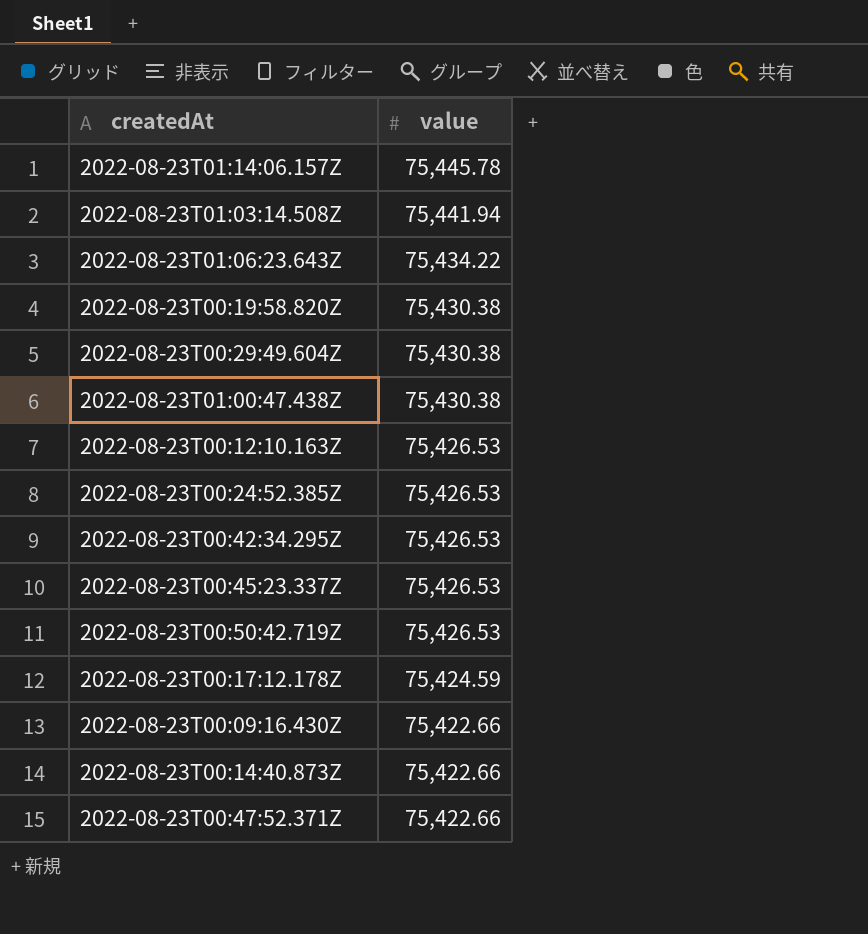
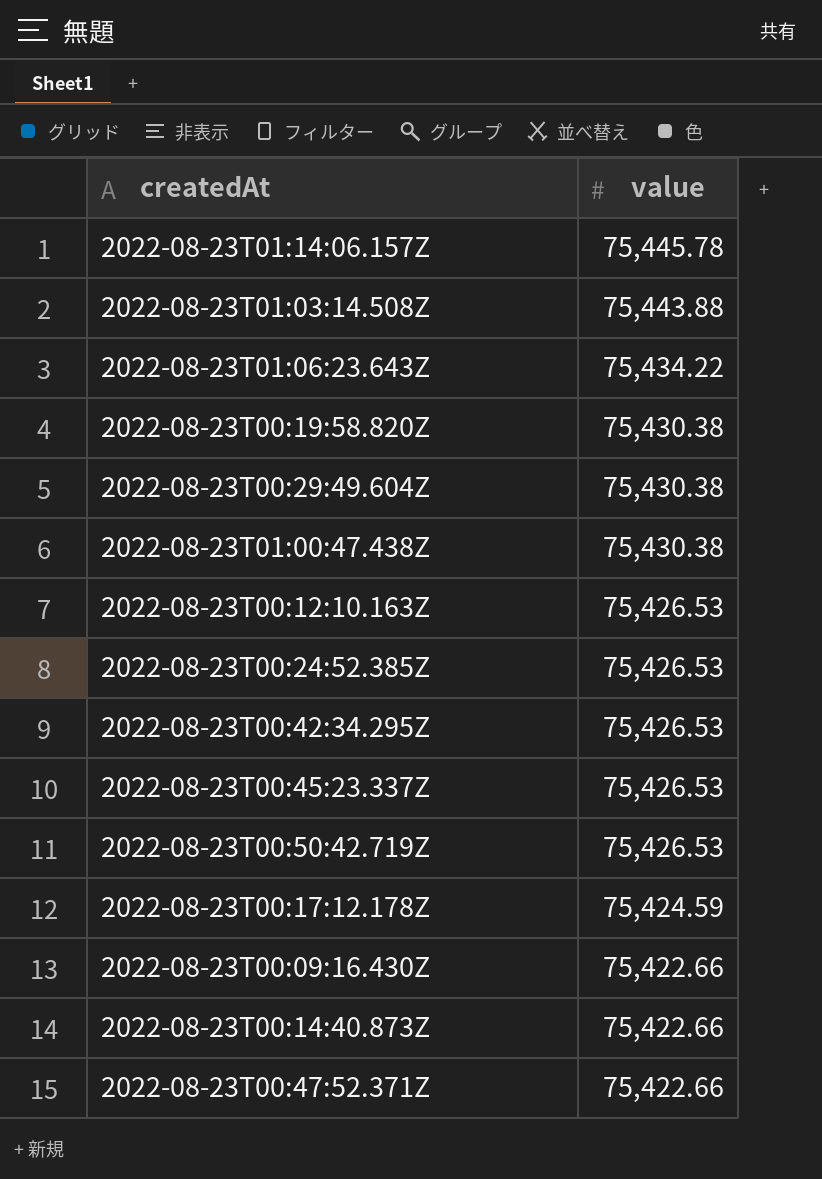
2022-08-23T01:03:14.508Z | value: 75,441.94 -> 75,443.88

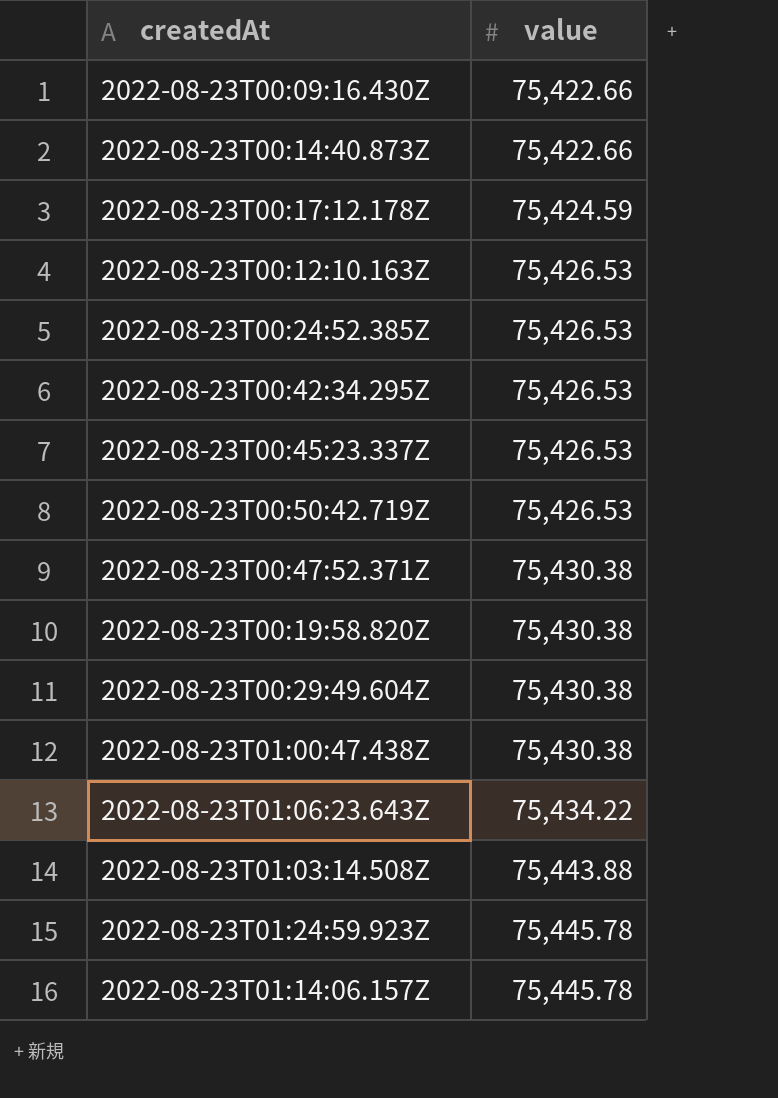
row order: value descending -> value ascending
2022-08-23T00:47:52.371Z | value: 75,422.66 -> 75,430.38
row 2022-08-23T01:24:59.923Z: none -> 75,445.78

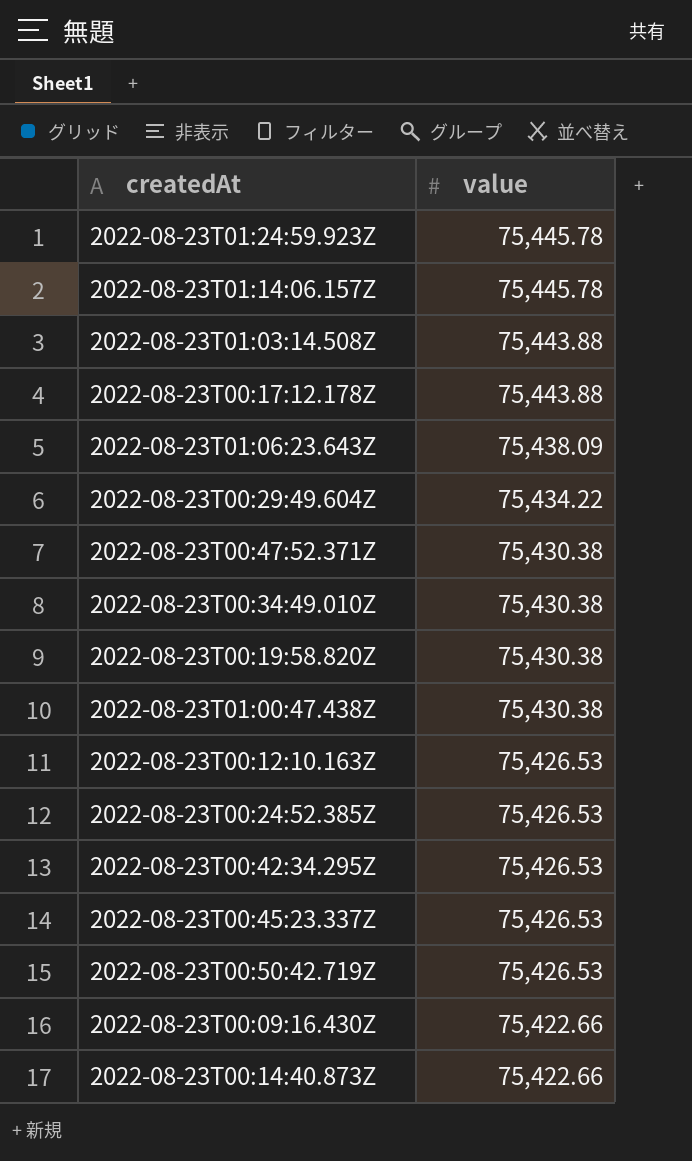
row order: value ascending -> value descending
2022-08-23T00:17:12.178Z | value: 75,424.59 -> 75,443.88
2022-08-23T01:06:23.643Z | value: 75,434.22 -> 75,438.09
2022-08-23T00:29:49.604Z | value: 75,430.38 -> 75,434.22
row 2022-08-23T00:34:49.010Z: none -> 75,430.38

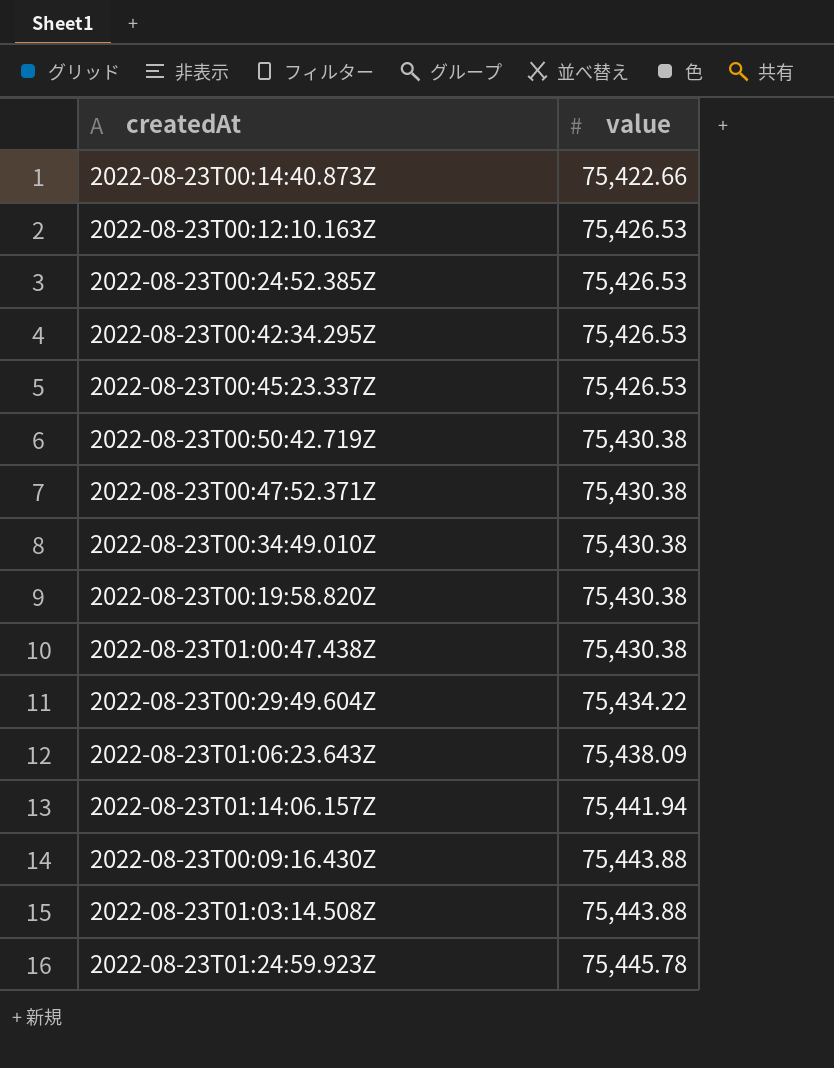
row order: value descending -> value ascending
row 2022-08-23T00:17:12.178Z: 75,443.88 -> none
2022-08-23T00:50:42.719Z | value: 75,426.53 -> 75,430.38
2022-08-23T01:14:06.157Z | value: 75,445.78 -> 75,441.94
2022-08-23T00:09:16.430Z | value: 75,422.66 -> 75,443.88

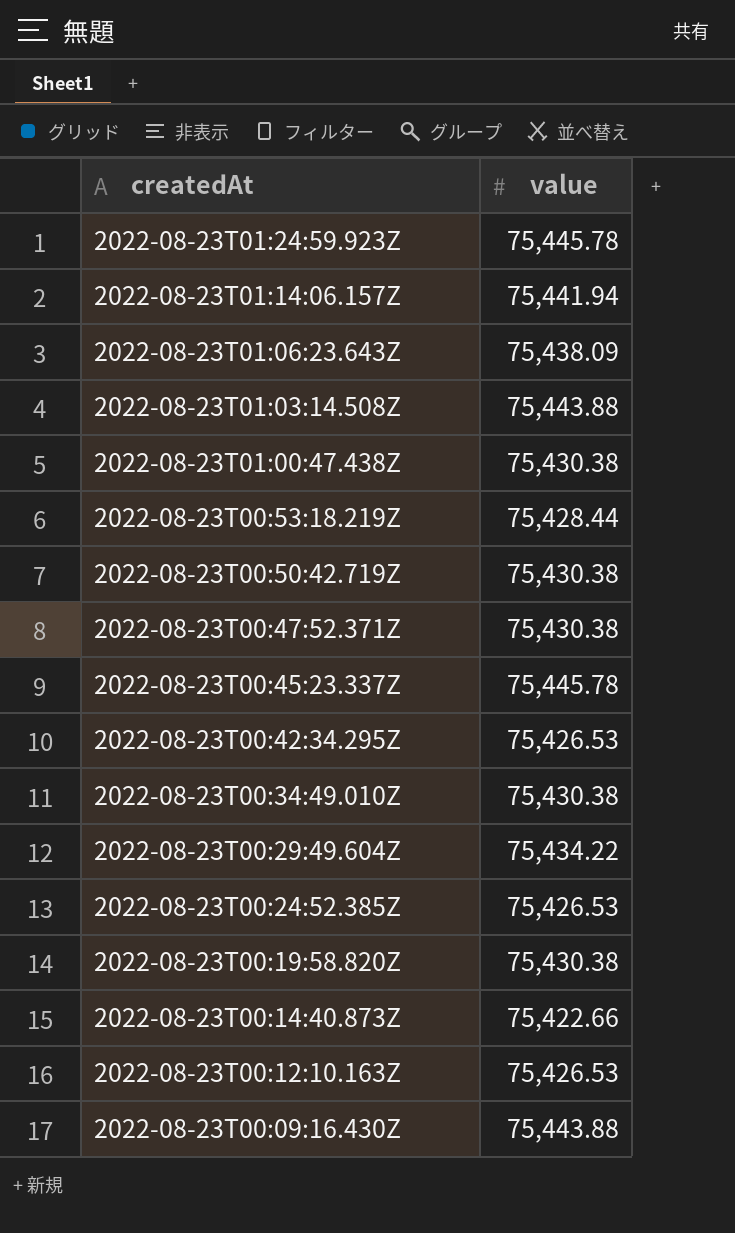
row order: value ascending -> createdAt descending
row 2022-08-23T00:53:18.219Z: none -> 75,428.44
2022-08-23T00:45:23.337Z | value: 75,426.53 -> 75,445.78

